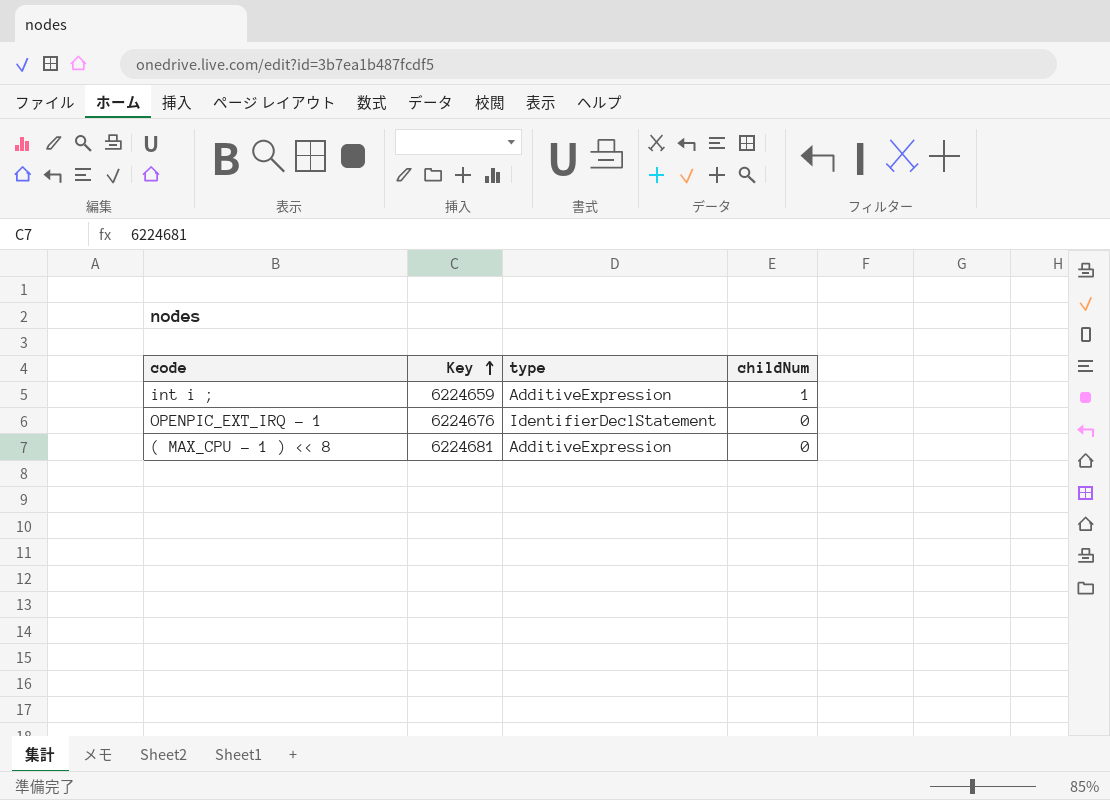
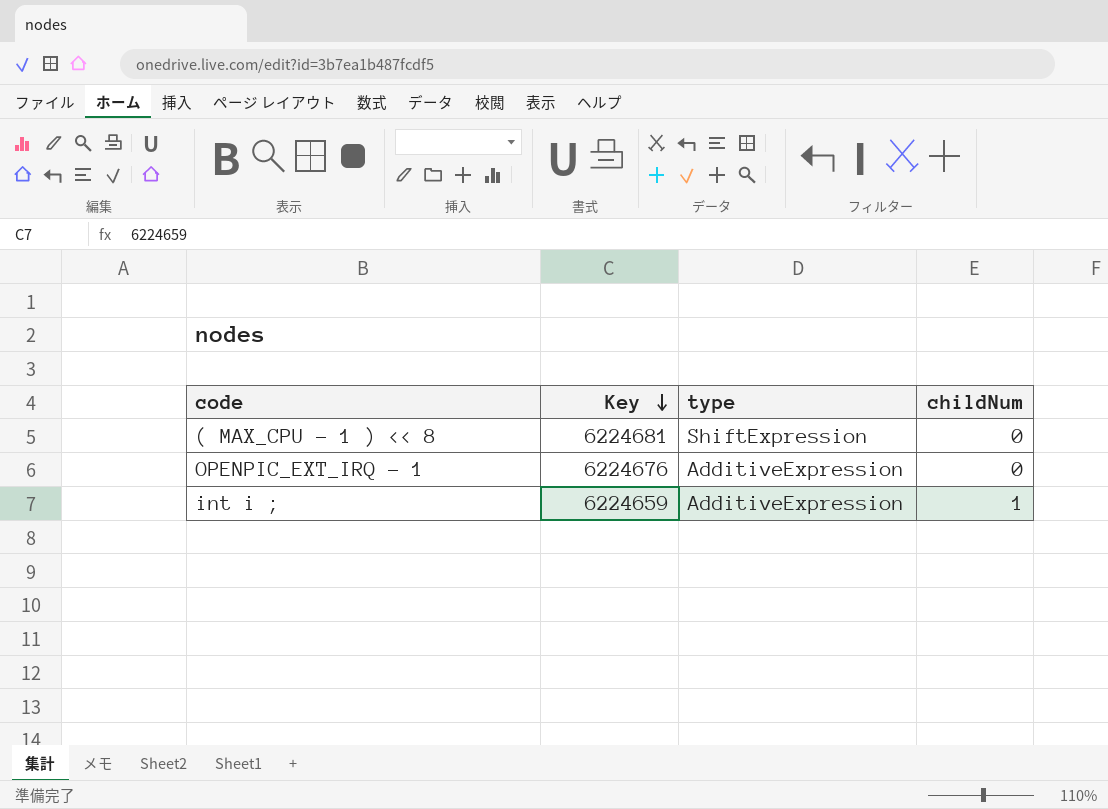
row order: Key ascending -> Key descending
( MAX_CPU - 1 ) << 8 | type: AdditiveExpression -> ShiftExpression
OPENPIC_EXT_IRQ - 1 | type: IdentifierDeclStatement -> AdditiveExpression

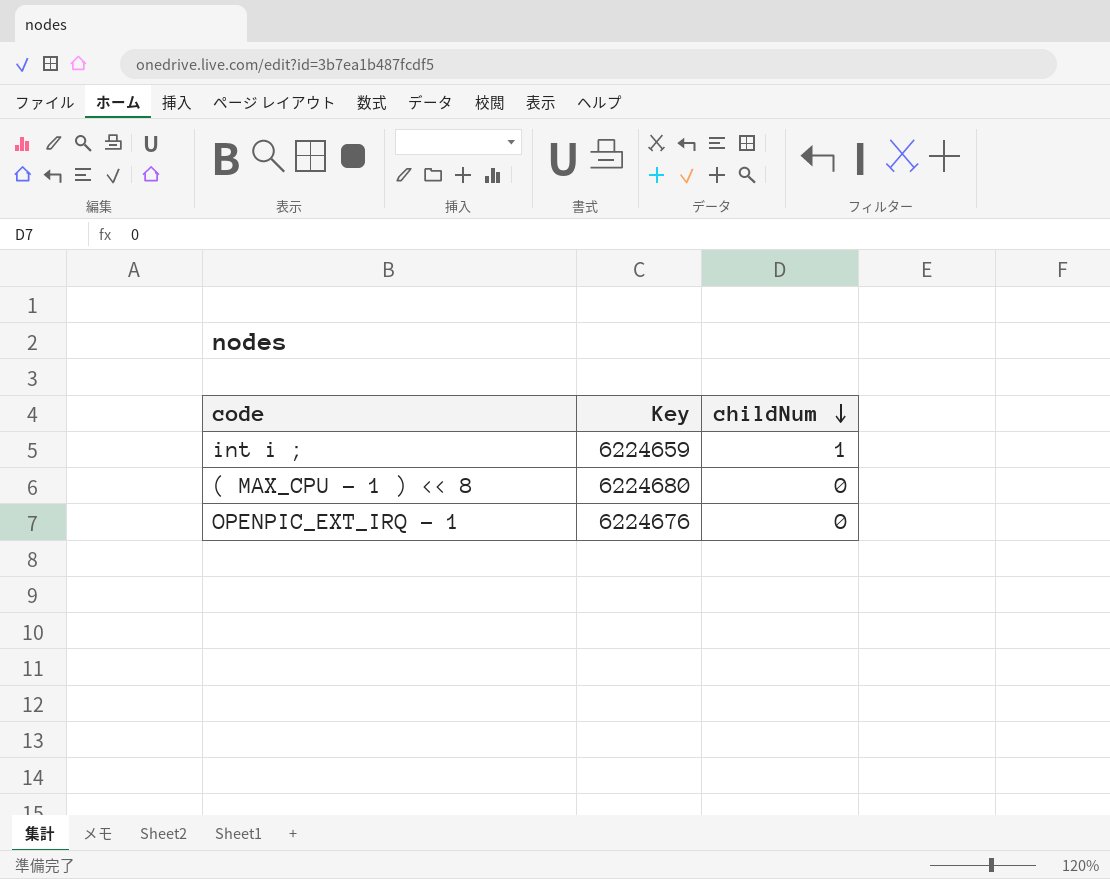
row order: Key descending -> childNum descending
column type | position: 3 -> none
( MAX_CPU - 1 ) << 8 | Key: 6224681 -> 6224680

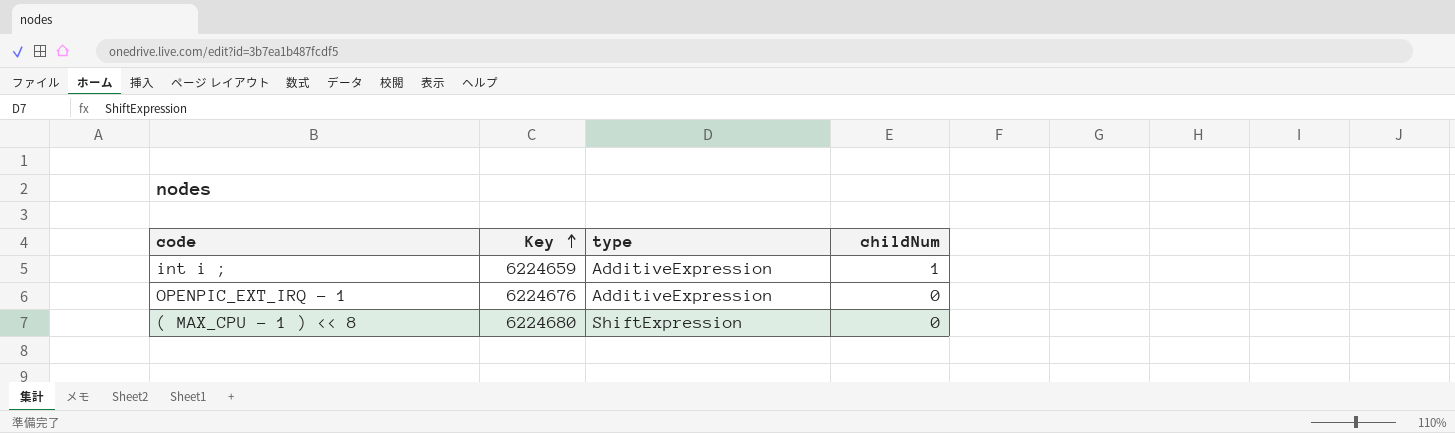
row order: childNum descending -> Key ascending
column type | position: none -> 3

